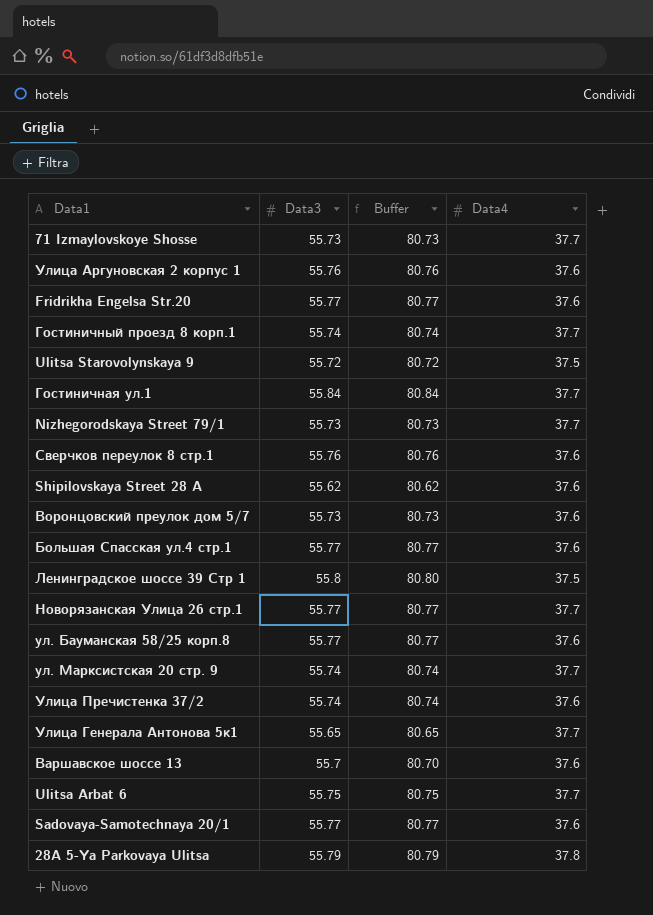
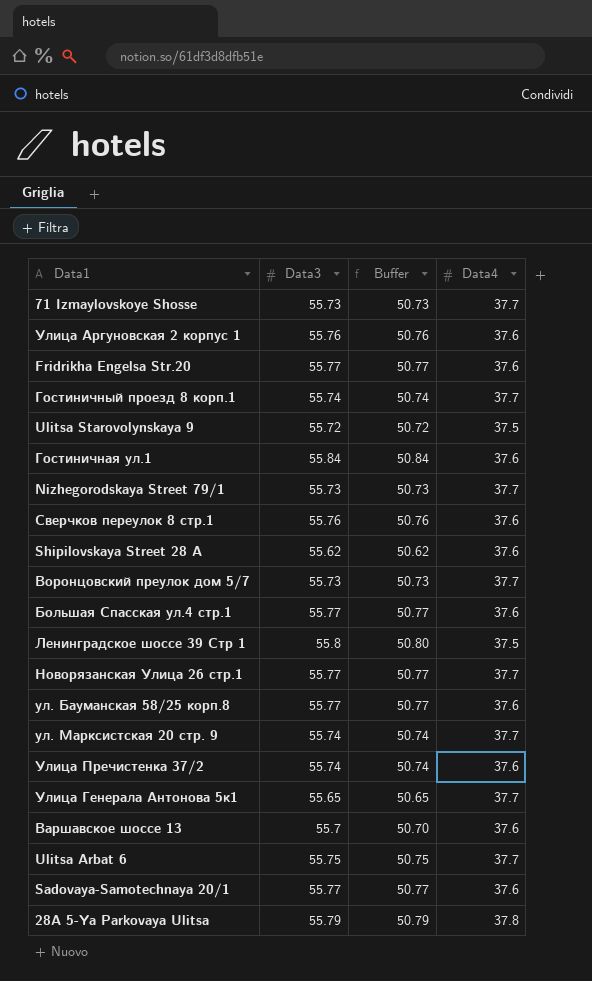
column Buffer | formula: [Data3] + 25 -> [Data3] - 5
Гостиничная ул.1 | Data4: 37.7 -> 37.6
Воронцовский преулок дом 5/7 | Data4: 37.6 -> 37.7

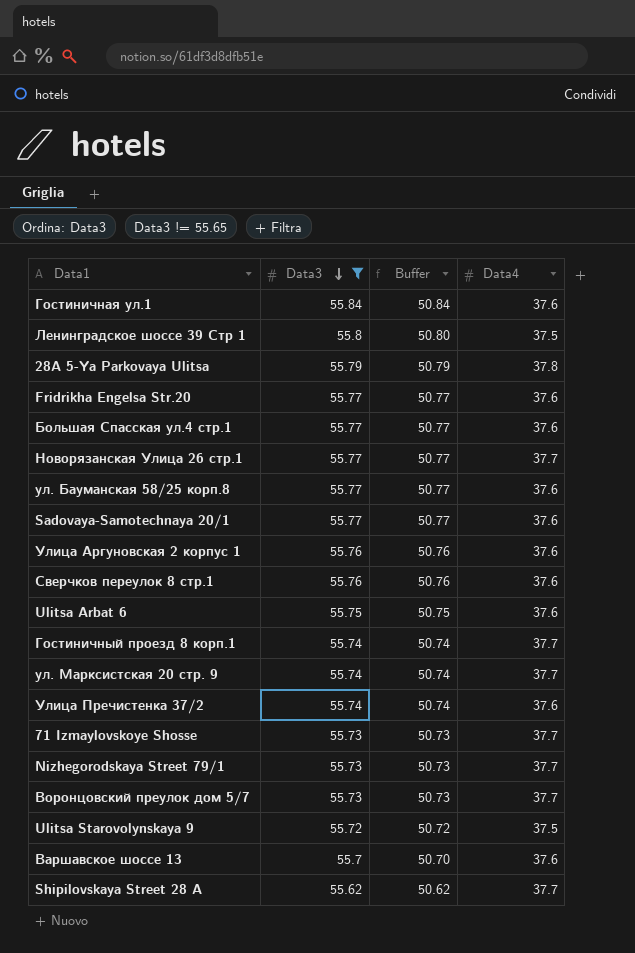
filter: none -> Data3 != 55.65
row order: none -> Data3 descending
Ulitsa Arbat 6 | Data4: 37.7 -> 37.6
Shipilovskaya Street 28 A | Data4: 37.6 -> 37.7

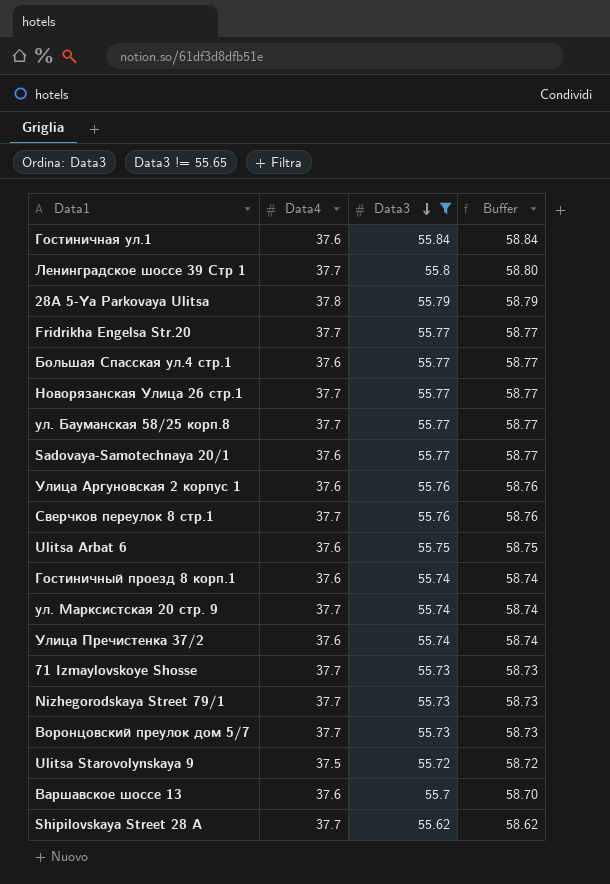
column Data4 | position: 4 -> 2
column Buffer | formula: [Data3] - 5 -> [Data3] + 3
Ленинградское шоссе 39 Стр 1 | Data4: 37.5 -> 37.7
Fridrikha Engelsa Str.20 | Data4: 37.6 -> 37.7
ул. Бауманская 58/25 корп.8 | Data4: 37.6 -> 37.7
Сверчков переулок 8 стр.1 | Data4: 37.6 -> 37.7
Гостиничный проезд 8 корп.1 | Data4: 37.7 -> 37.6

